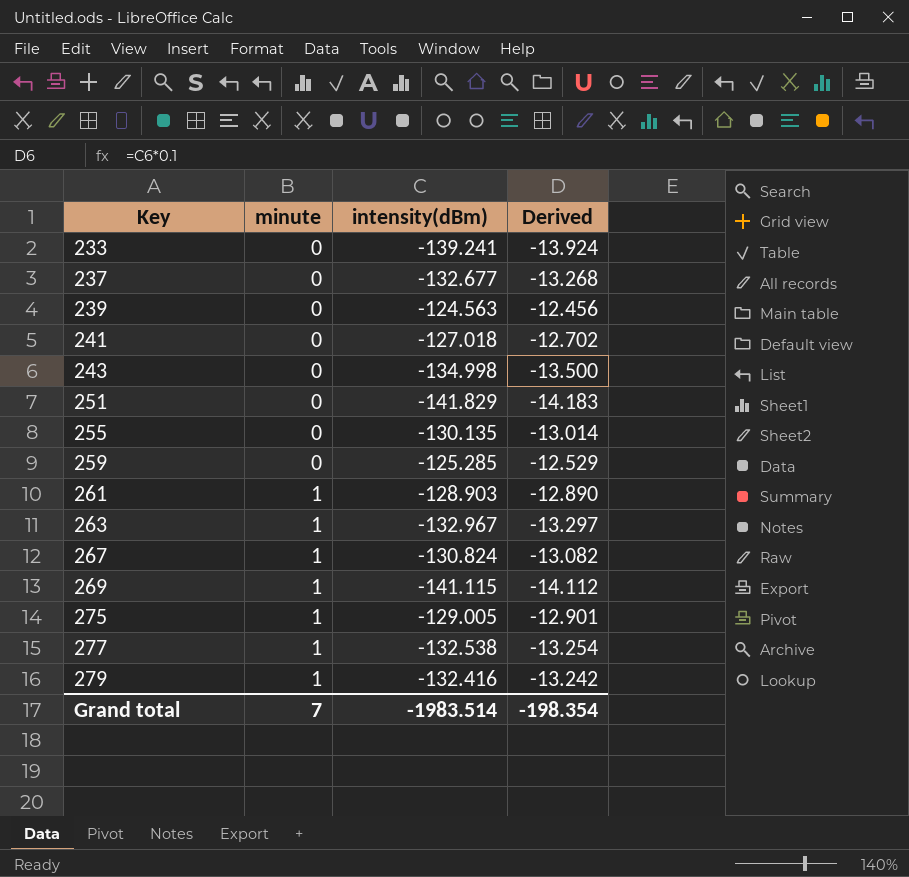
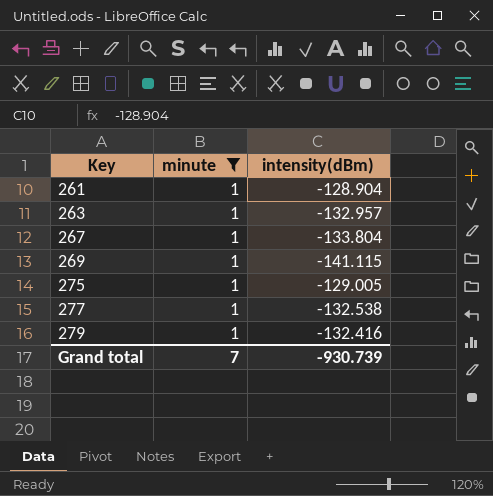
filter: none -> minute = 1
column Derived | formula: [intensity(dBm)] * 0.1 -> none
261 | intensity(dBm): -128.903 -> -128.904
263 | intensity(dBm): -132.967 -> -132.957
267 | intensity(dBm): -130.824 -> -133.804
Grand total | intensity(dBm): -1983.514 -> -930.739

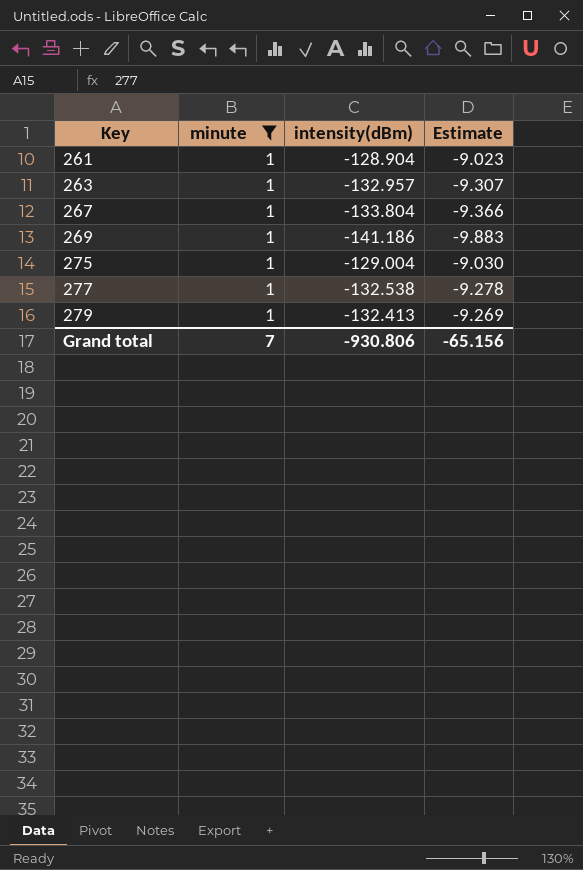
column Estimate | formula: none -> [intensity(dBm)] * 0.07
269 | intensity(dBm): -141.115 -> -141.186
275 | intensity(dBm): -129.005 -> -129.004
279 | intensity(dBm): -132.416 -> -132.413
Grand total | intensity(dBm): -930.739 -> -930.806

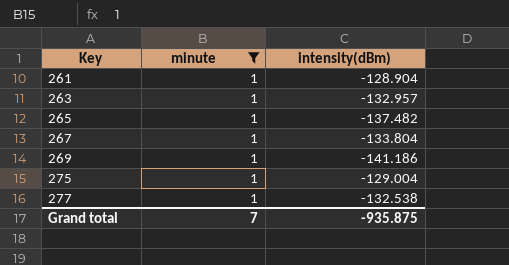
column Estimate | formula: [intensity(dBm)] * 0.07 -> none
row 279: 1 | -132.413 | -9.269 -> none
row 265: none -> 1 | -137.482
Grand total | intensity(dBm): -930.806 -> -935.875

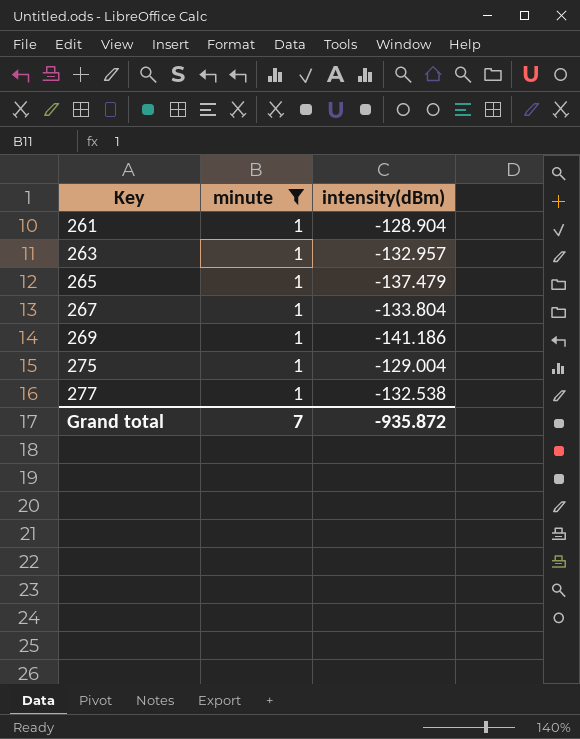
265 | intensity(dBm): -137.482 -> -137.479
Grand total | intensity(dBm): -935.875 -> -935.872

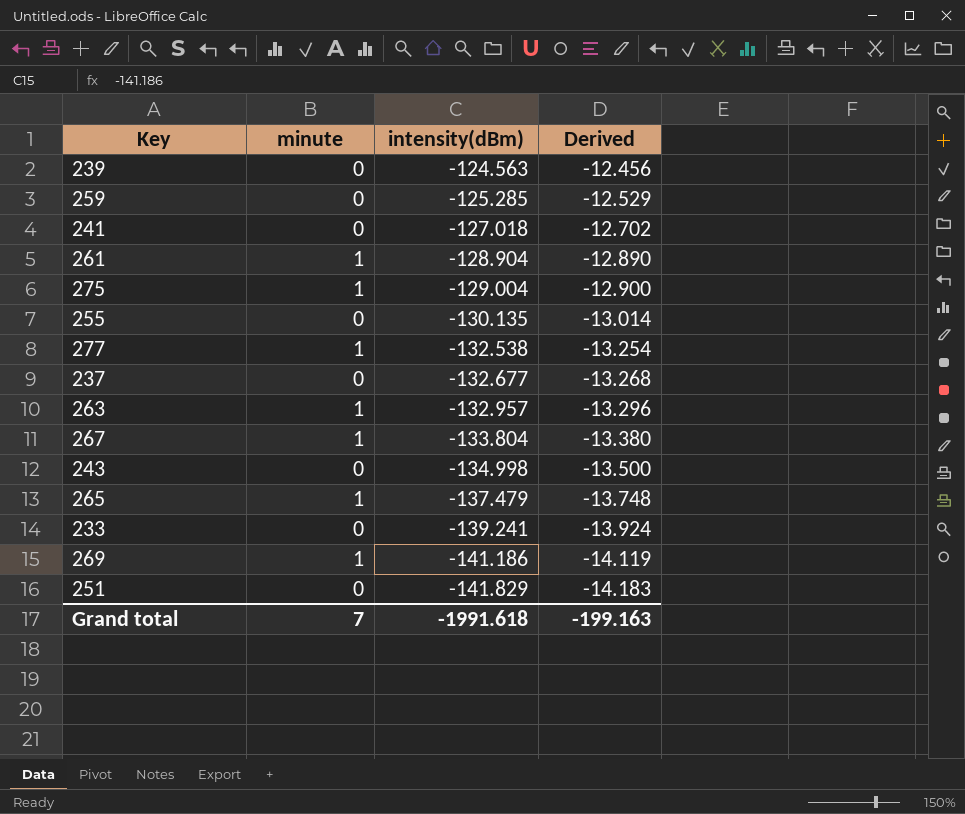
filter: minute = 1 -> none
row order: Key ascending -> intensity(dBm) descending
column Derived | formula: none -> [intensity(dBm)] * 0.1
Grand total | intensity(dBm): -935.872 -> -1991.618

